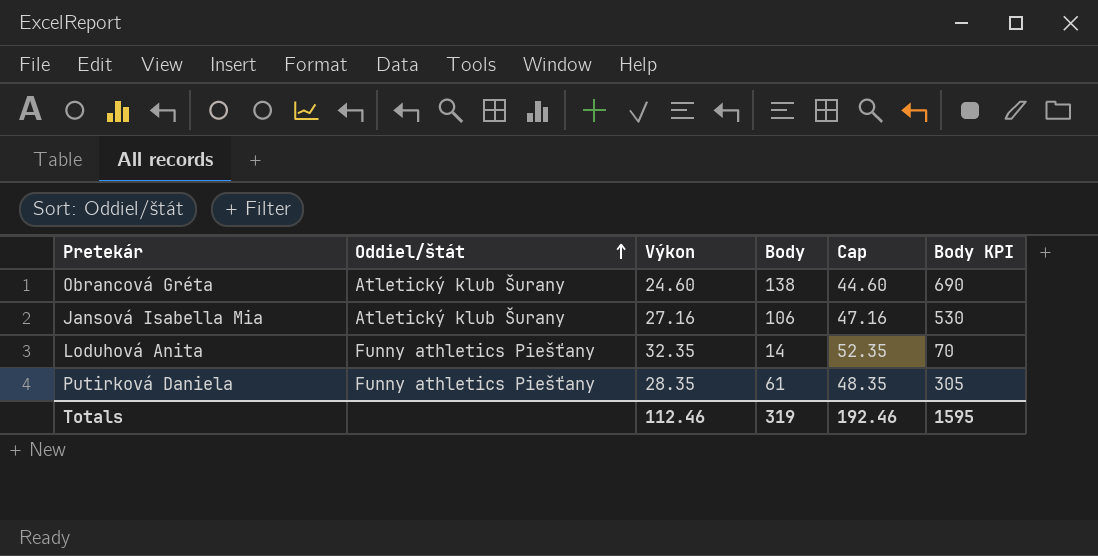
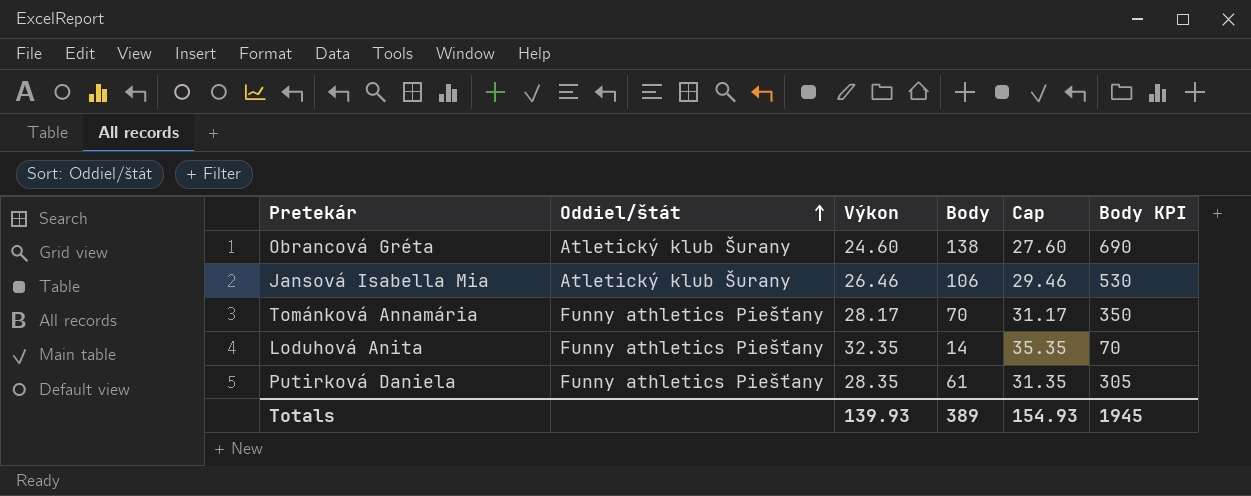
column Cap | formula: [Výkon] + 20 -> [Výkon] + 3
Jansová Isabella Mia | Výkon: 27.16 -> 26.46
row Tománková Annamária: none -> Funny athletics Piešťany | 28.17 | 70 | 31.17 | 350
Totals | Výkon: 112.46 -> 139.93
Totals | Body: 319 -> 389
Totals | Cap: 192.46 -> 154.93
Totals | Body KPI: 1595 -> 1945

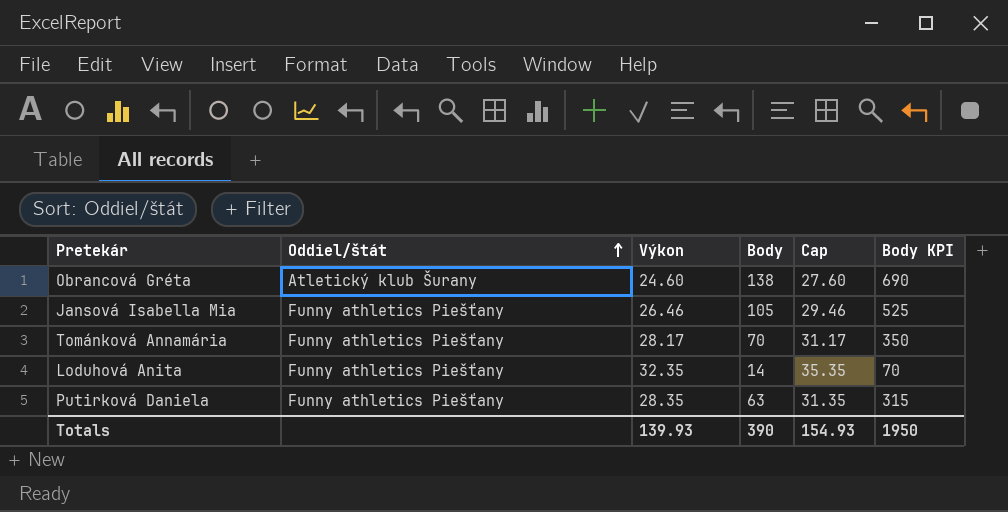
Jansová Isabella Mia | Oddiel/štát: Atletický klub Šurany -> Funny athletics Piešťany
Jansová Isabella Mia | Body: 106 -> 105
Jansová Isabella Mia | Body KPI: 530 -> 525
Putirková Daniela | Body: 61 -> 63
Putirková Daniela | Body KPI: 305 -> 315
Totals | Body: 389 -> 390
Totals | Body KPI: 1945 -> 1950

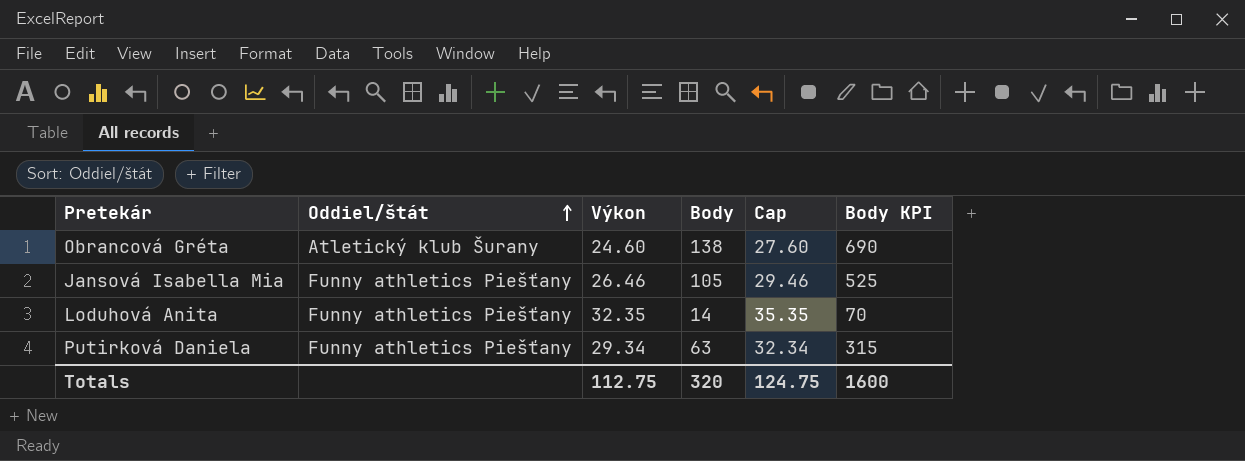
row Tománková Annamária: Funny athletics Piešťany | 28.17 | 70 | 31.17 | 350 -> none
Putirková Daniela | Výkon: 28.35 -> 29.34
Putirková Daniela | Cap: 31.35 -> 32.34
Totals | Výkon: 139.93 -> 112.75
Totals | Body: 390 -> 320
Totals | Cap: 154.93 -> 124.75
Totals | Body KPI: 1950 -> 1600

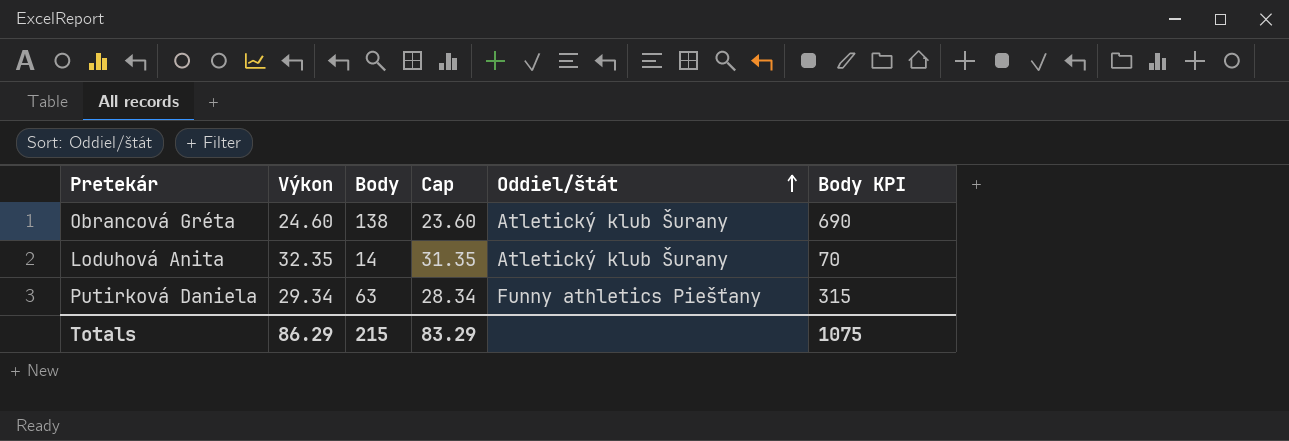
column Cap | formula: [Výkon] + 3 -> [Výkon] - 1
column Oddiel/štát | position: 2 -> 5
row Jansová Isabella Mia: Funny athletics Piešťany | 26.46 | 105 | 29.46 | 525 -> none
Loduhová Anita | Oddiel/štát: Funny athletics Piešťany -> Atletický klub Šurany
Totals | Výkon: 112.75 -> 86.29
Totals | Body: 320 -> 215
Totals | Cap: 124.75 -> 83.29
Totals | Body KPI: 1600 -> 1075

